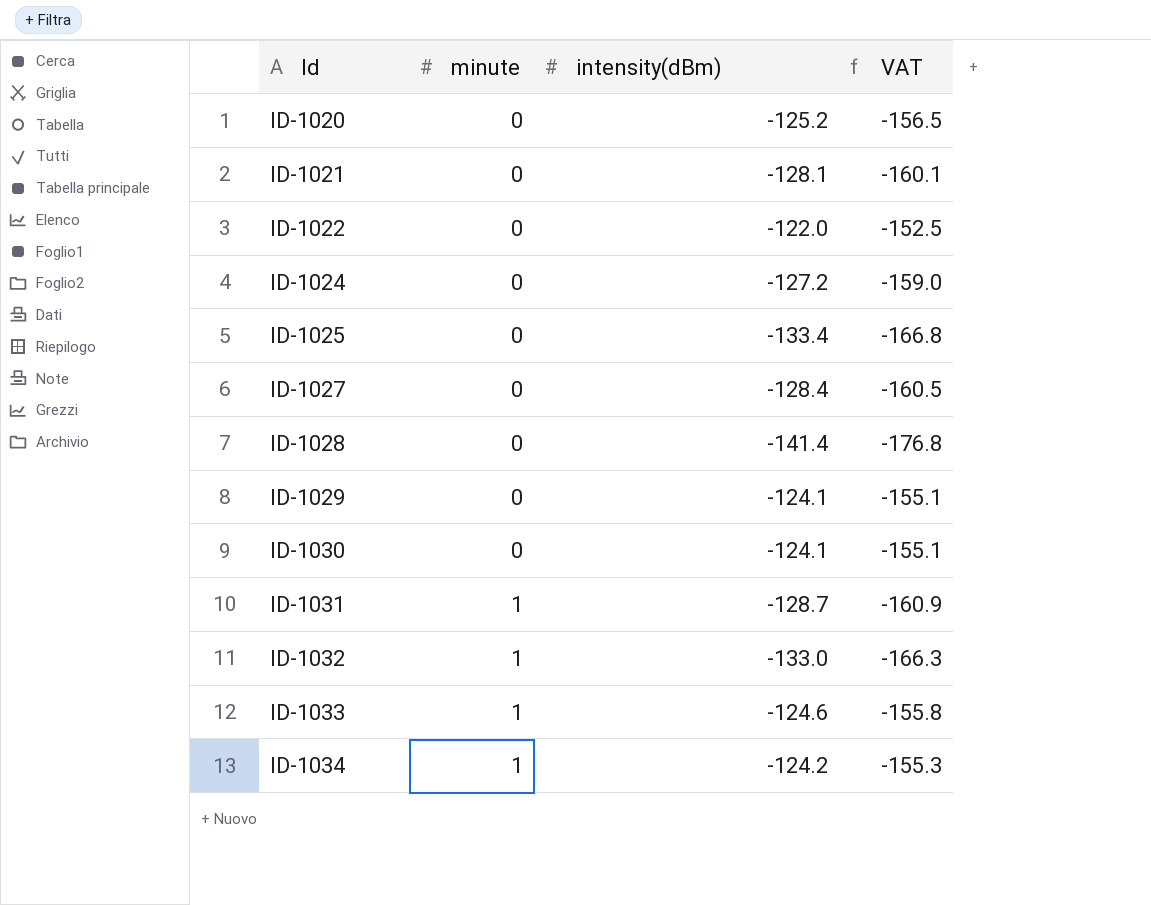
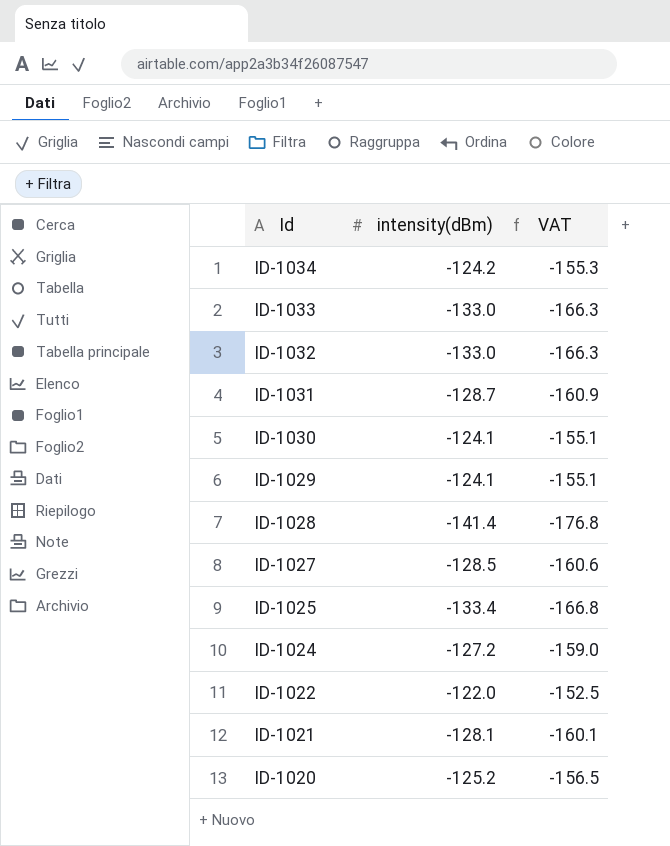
row order: Id ascending -> Id descending
column minute | position: 2 -> none
ID-1033 | intensity(dBm): -124.6 -> -133.0
ID-1033 | VAT: -155.8 -> -166.3
ID-1027 | intensity(dBm): -128.4 -> -128.5
ID-1027 | VAT: -160.5 -> -160.6

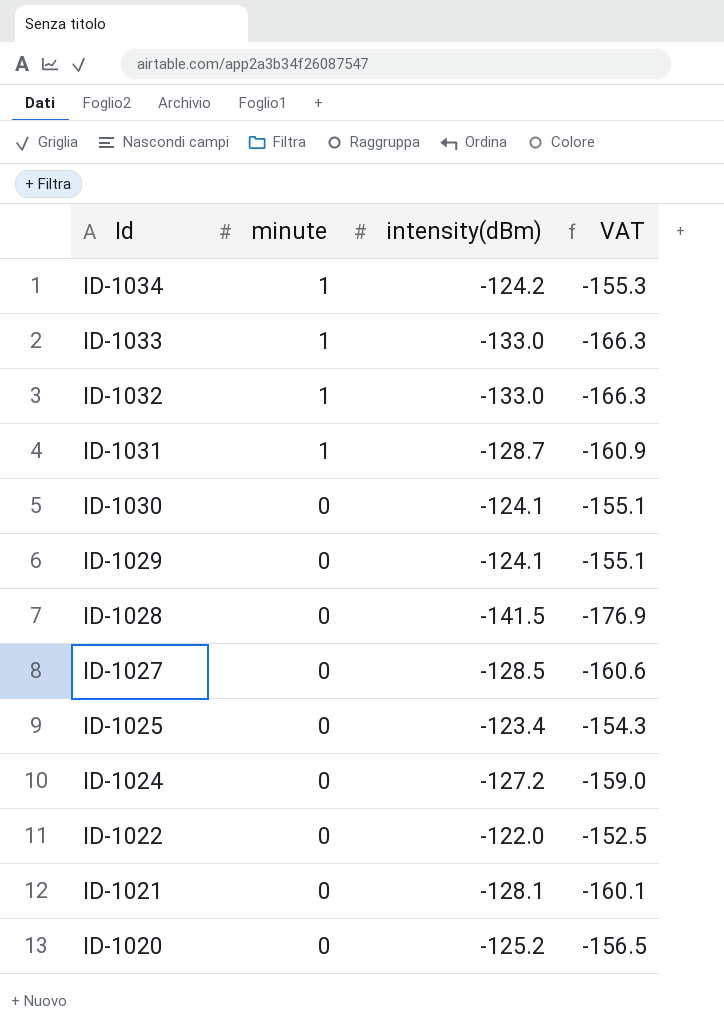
column minute | position: none -> 2
ID-1028 | intensity(dBm): -141.4 -> -141.5
ID-1028 | VAT: -176.8 -> -176.9
ID-1025 | intensity(dBm): -133.4 -> -123.4
ID-1025 | VAT: -166.8 -> -154.3

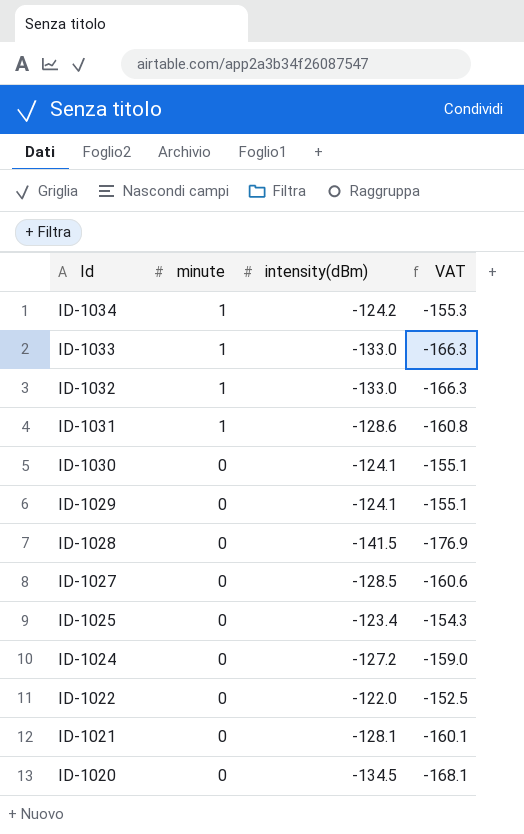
ID-1031 | intensity(dBm): -128.7 -> -128.6
ID-1031 | VAT: -160.9 -> -160.8
ID-1020 | intensity(dBm): -125.2 -> -134.5
ID-1020 | VAT: -156.5 -> -168.1

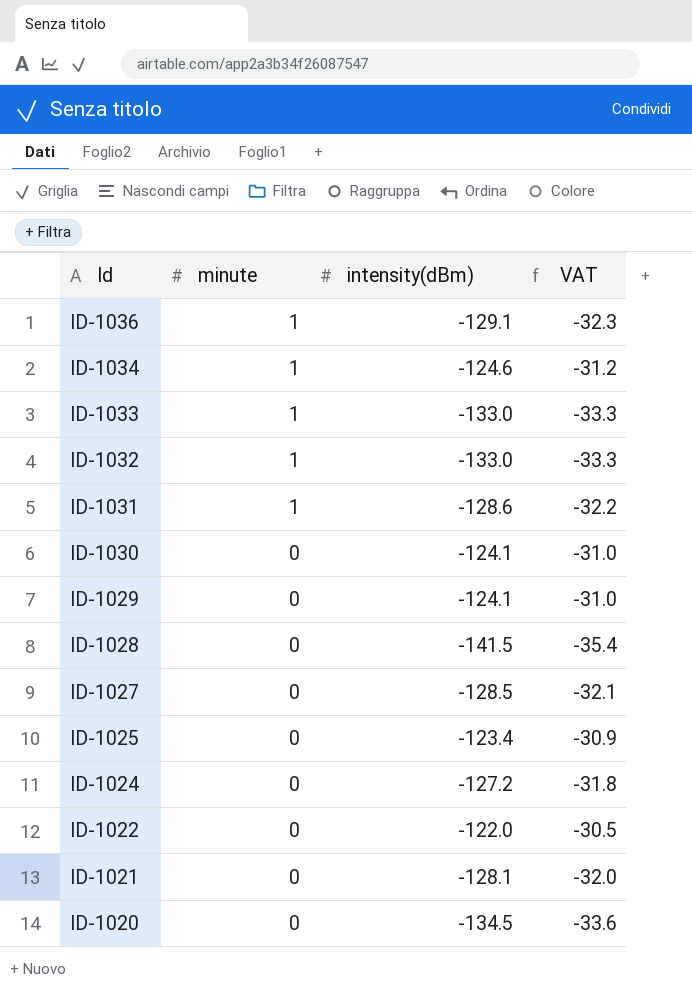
column VAT | formula: [intensity(dBm)] * 1.25 -> [intensity(dBm)] * 0.25
row ID-1036: none -> 1 | -129.1 | -32.3
ID-1034 | intensity(dBm): -124.2 -> -124.6

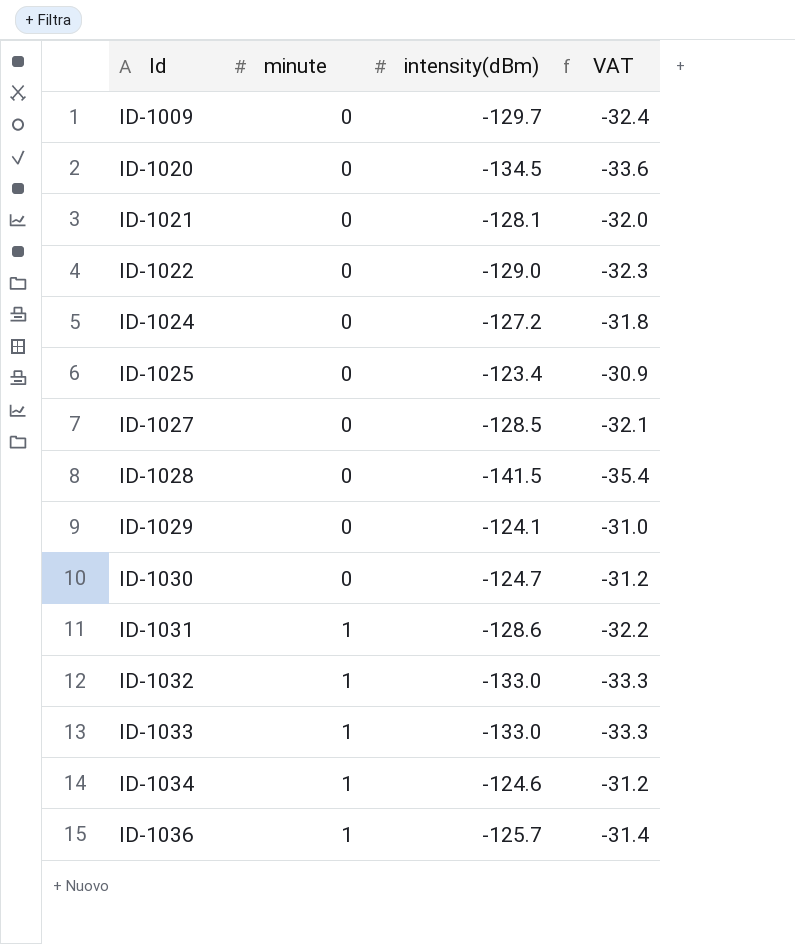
row order: Id descending -> Id ascending
row ID-1009: none -> 0 | -129.7 | -32.4
ID-1022 | intensity(dBm): -122.0 -> -129.0
ID-1022 | VAT: -30.5 -> -32.3
ID-1030 | intensity(dBm): -124.1 -> -124.7
ID-1030 | VAT: -31.0 -> -31.2
ID-1036 | intensity(dBm): -129.1 -> -125.7
ID-1036 | VAT: -32.3 -> -31.4

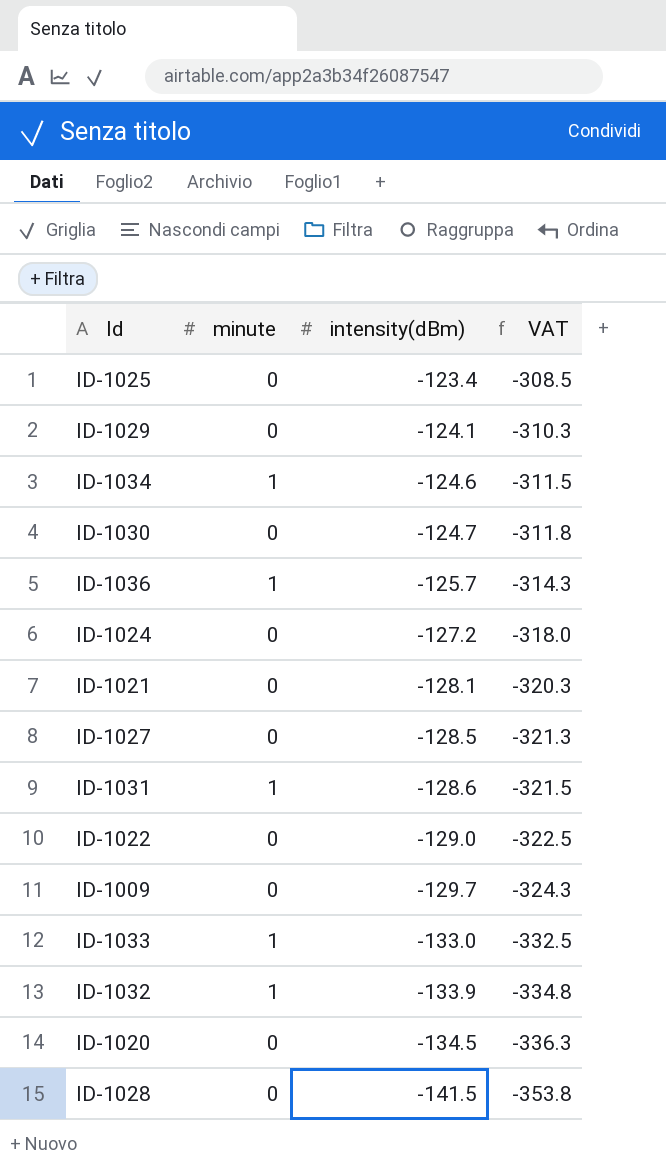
row order: Id ascending -> intensity(dBm) descending
column VAT | formula: [intensity(dBm)] * 0.25 -> [intensity(dBm)] * 2.5
ID-1032 | intensity(dBm): -133.0 -> -133.9

